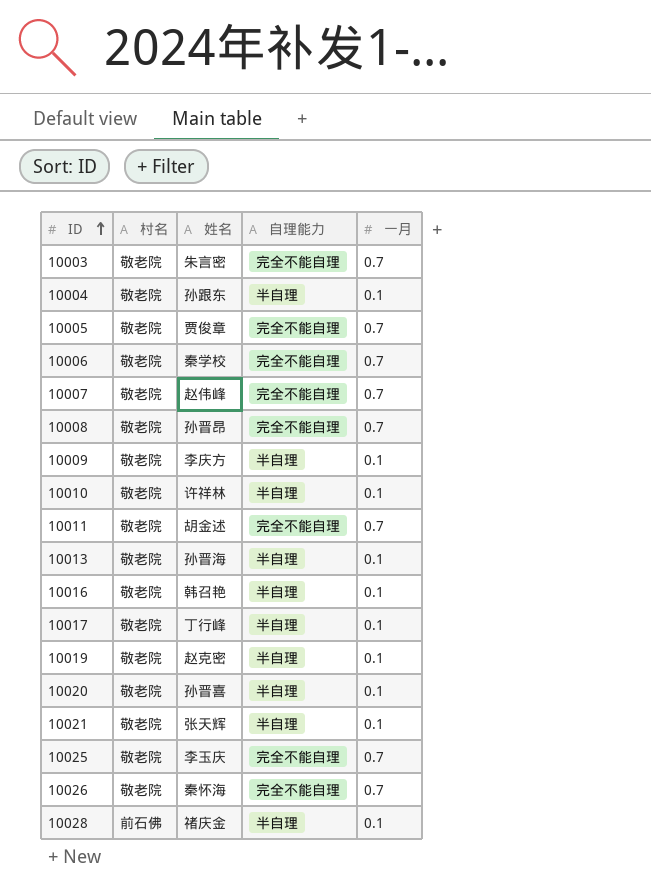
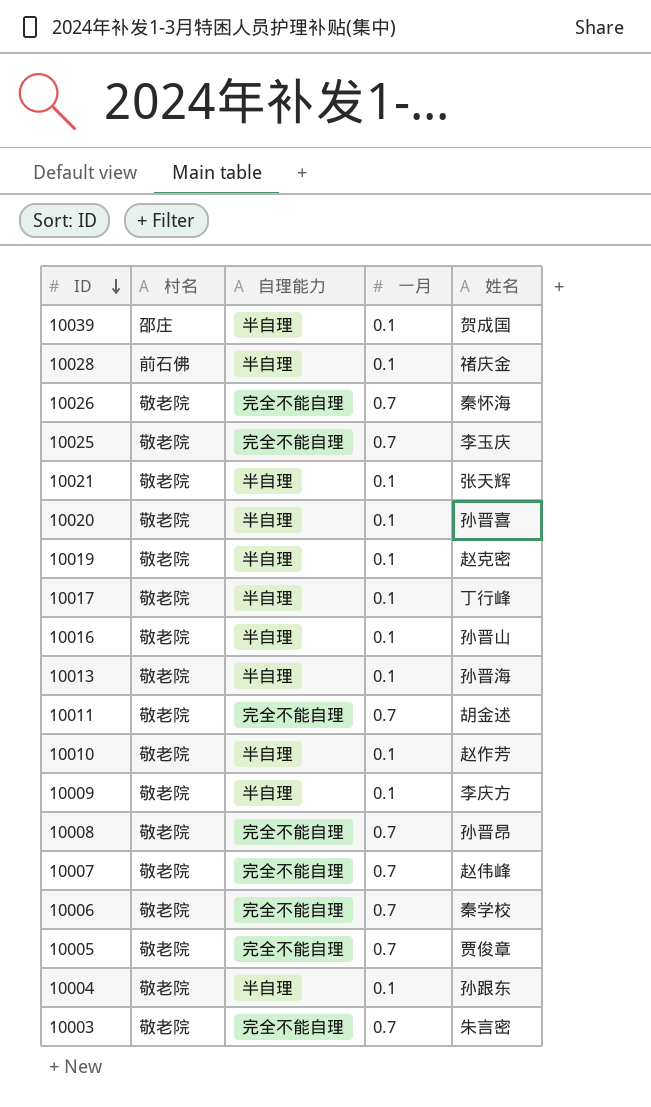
row order: ID ascending -> ID descending
column 姓名 | position: 3 -> 5
row 10039: none -> 邵庄 | 半自理 | 0.1 | 贺成国
10016 | 姓名: 韩召艳 -> 孙晋山
10010 | 姓名: 许祥林 -> 赵作芳

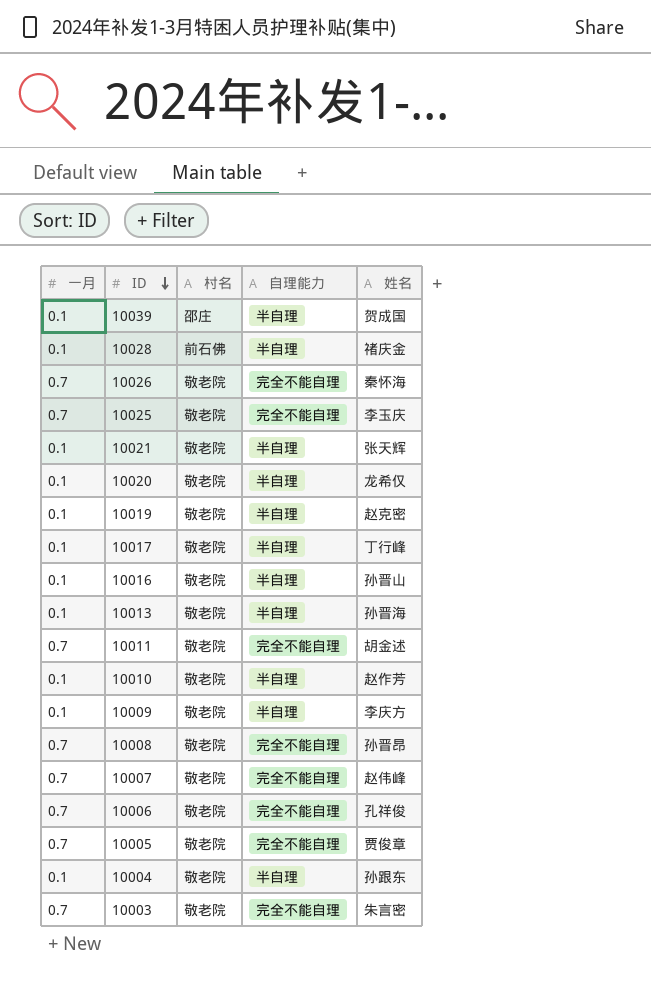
column 一月 | position: 4 -> 1
10020 | 姓名: 孙晋喜 -> 龙希仅
10006 | 姓名: 秦学校 -> 孔祥俊

